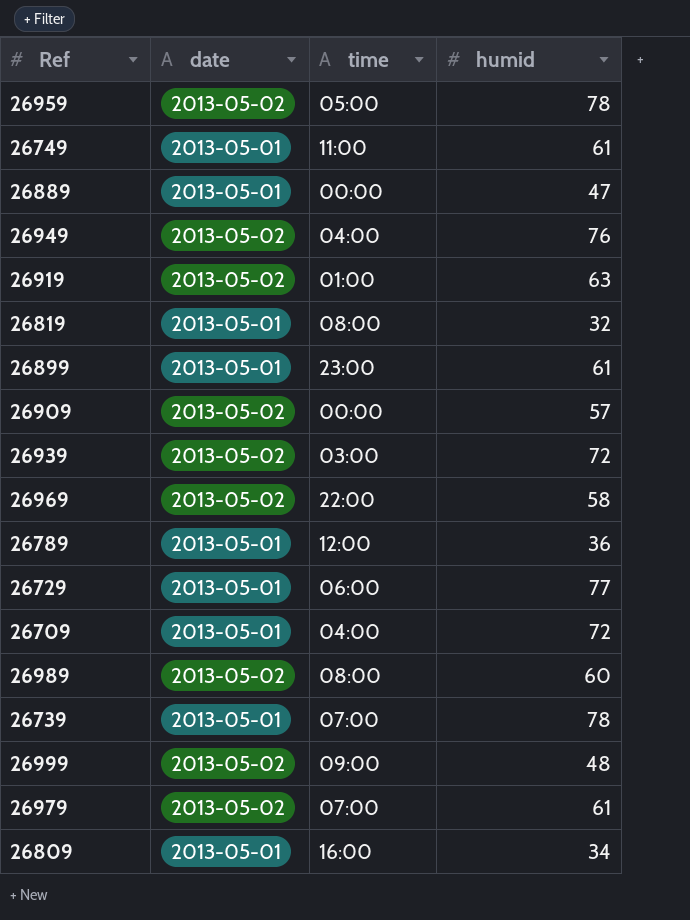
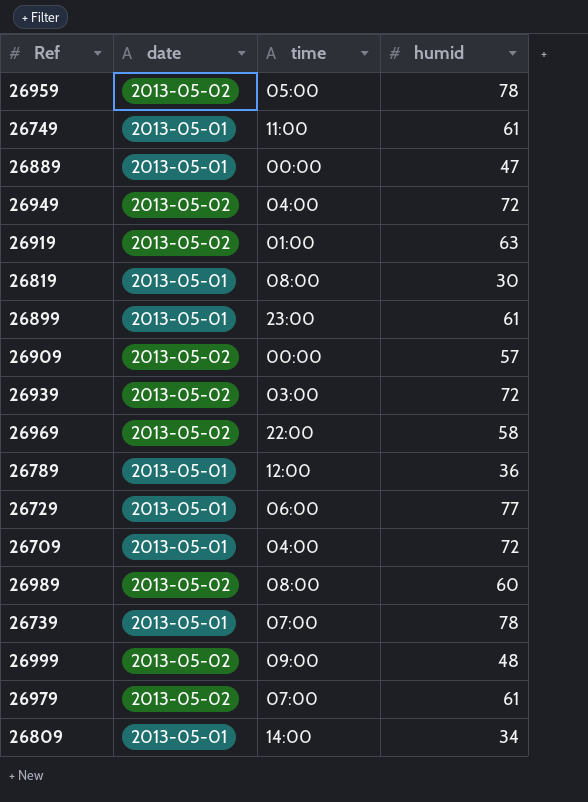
26949 | humid: 76 -> 72
26819 | humid: 32 -> 30
26809 | time: 16:00 -> 14:00

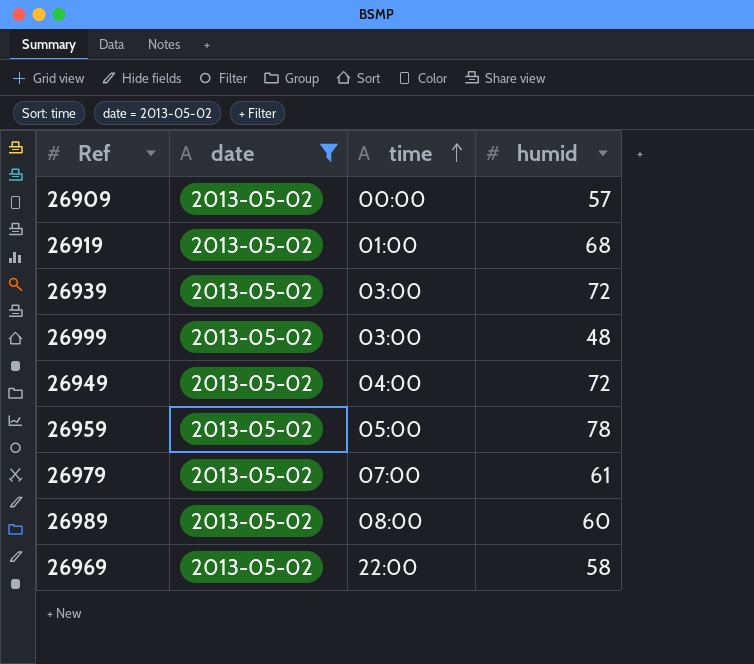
filter: none -> date = 2013-05-02
row order: none -> time ascending
26919 | humid: 63 -> 68
26999 | time: 09:00 -> 03:00

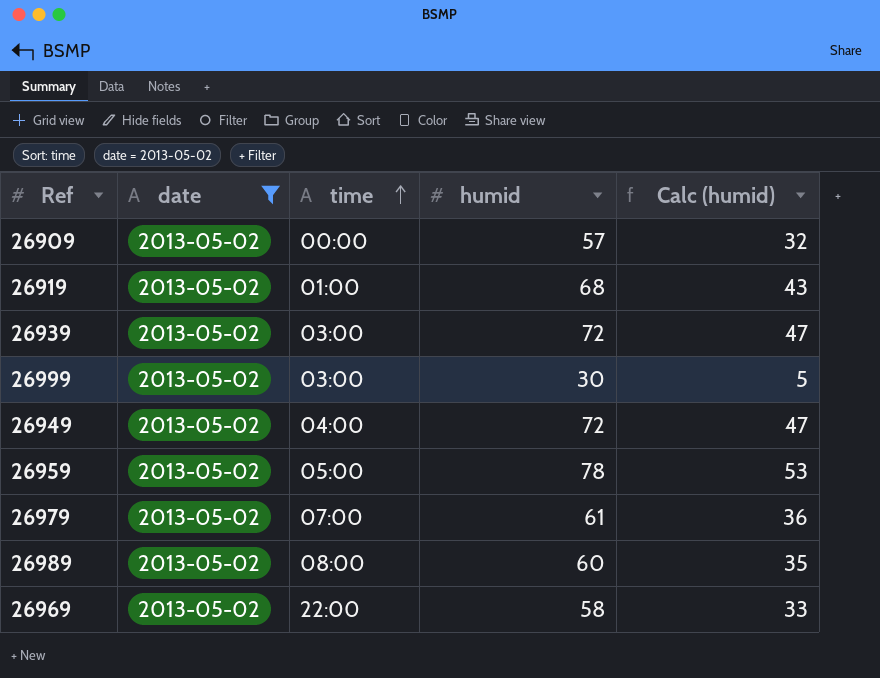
column Calc (humid) | formula: none -> [humid] - 25
26999 | humid: 48 -> 30

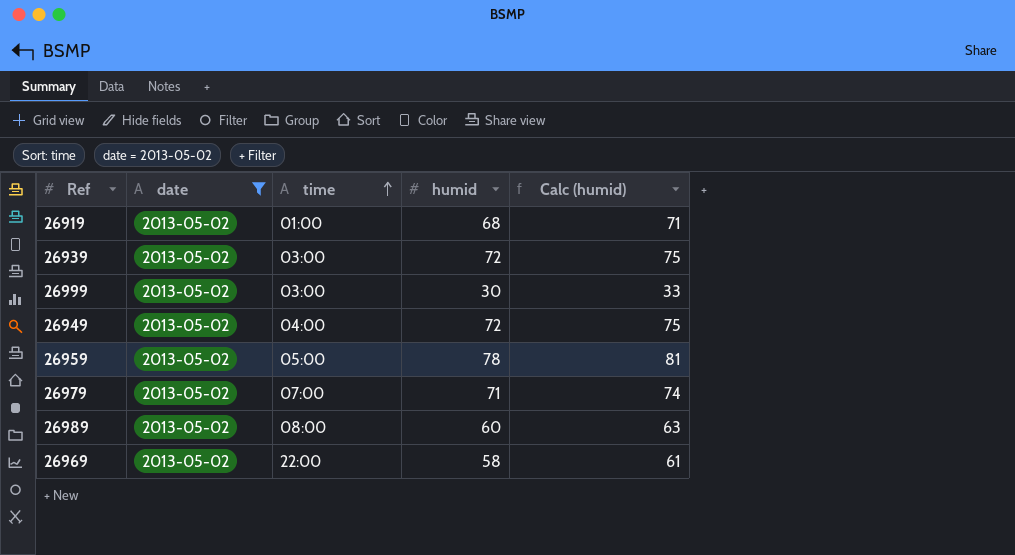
column Calc (humid) | formula: [humid] - 25 -> [humid] + 3
row 26909: 2013-05-02 | 00:00 | 57 | 32 -> none
26979 | humid: 61 -> 71

